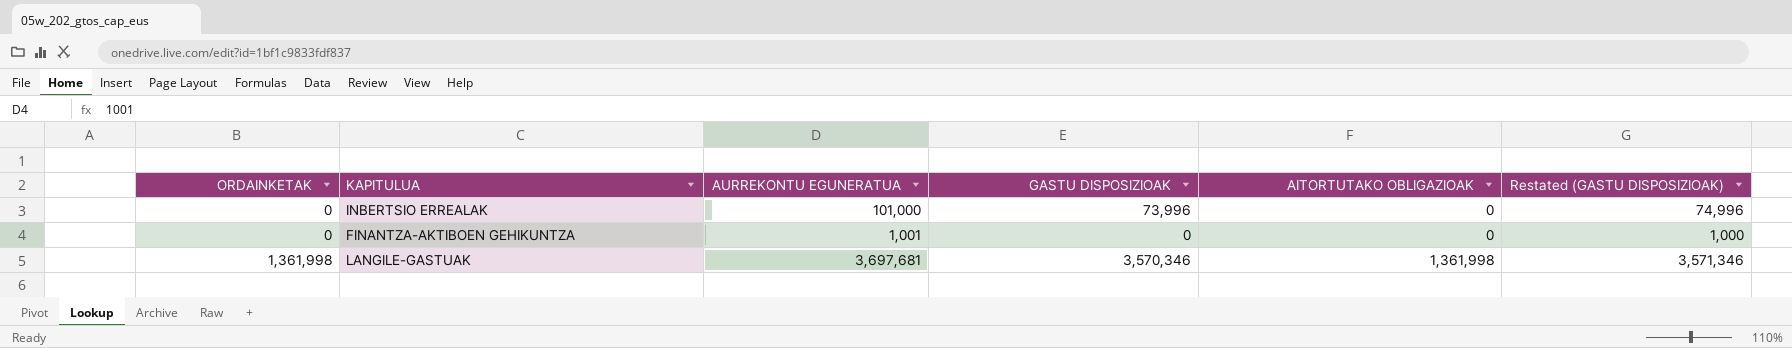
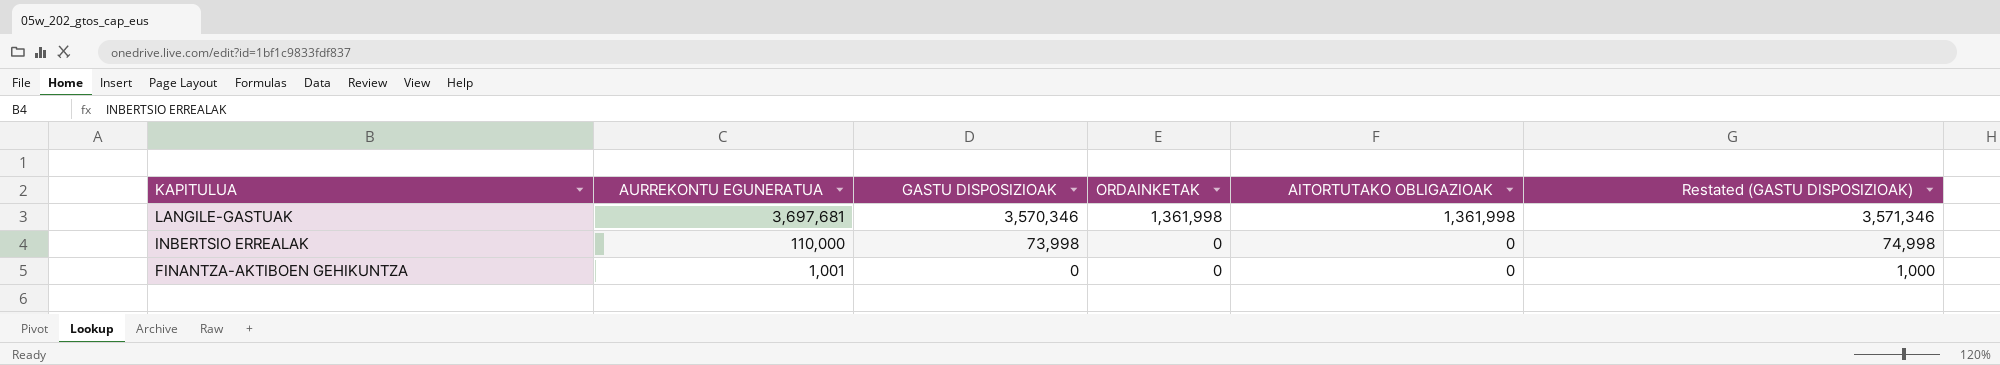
row order: ORDAINKETAK ascending -> KAPITULUA descending
column ORDAINKETAK | position: 1 -> 4
INBERTSIO ERREALAK | AURREKONTU EGUNERATUA: 101,000 -> 110,000
INBERTSIO ERREALAK | GASTU DISPOSIZIOAK: 73,996 -> 73,998
INBERTSIO ERREALAK | Restated (GASTU DISPOSIZIOAK): 74,996 -> 74,998

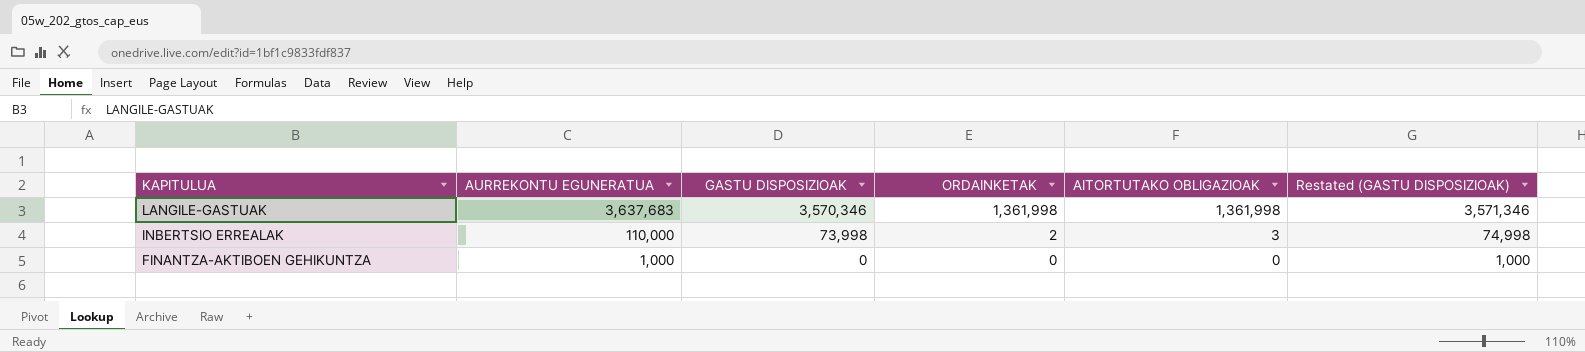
LANGILE-GASTUAK | AURREKONTU EGUNERATUA: 3,697,681 -> 3,637,683
INBERTSIO ERREALAK | ORDAINKETAK: 0 -> 2
INBERTSIO ERREALAK | AITORTUTAKO OBLIGAZIOAK: 0 -> 3
FINANTZA-AKTIBOEN GEHIKUNTZA | AURREKONTU EGUNERATUA: 1,001 -> 1,000

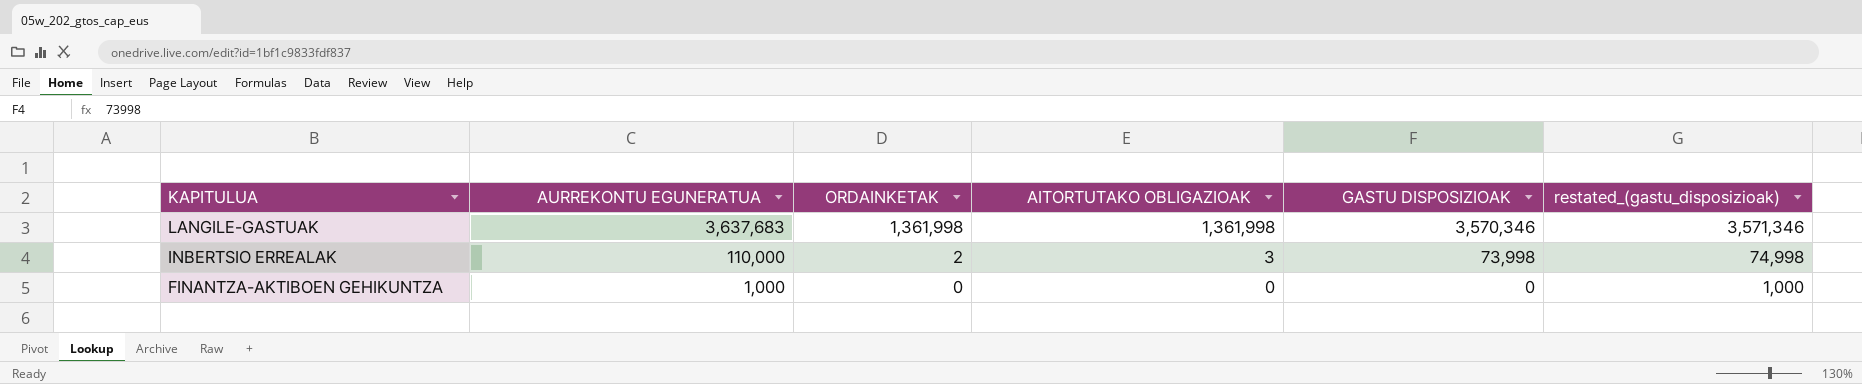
column GASTU DISPOSIZIOAK | position: 3 -> 5
column name: Restated (GASTU DISPOSIZIOAK) -> restated_(gastu_disposizioak)

